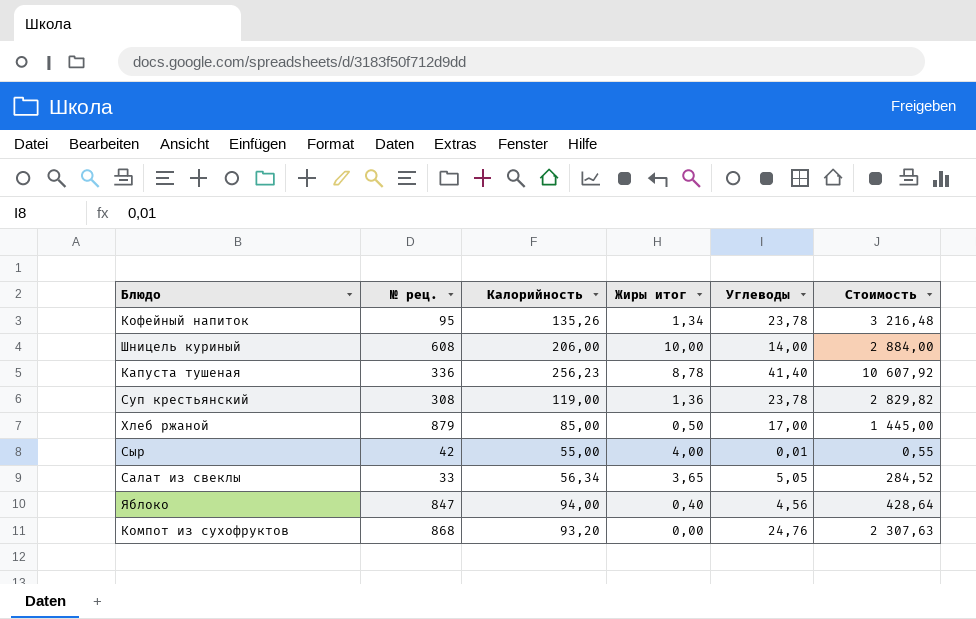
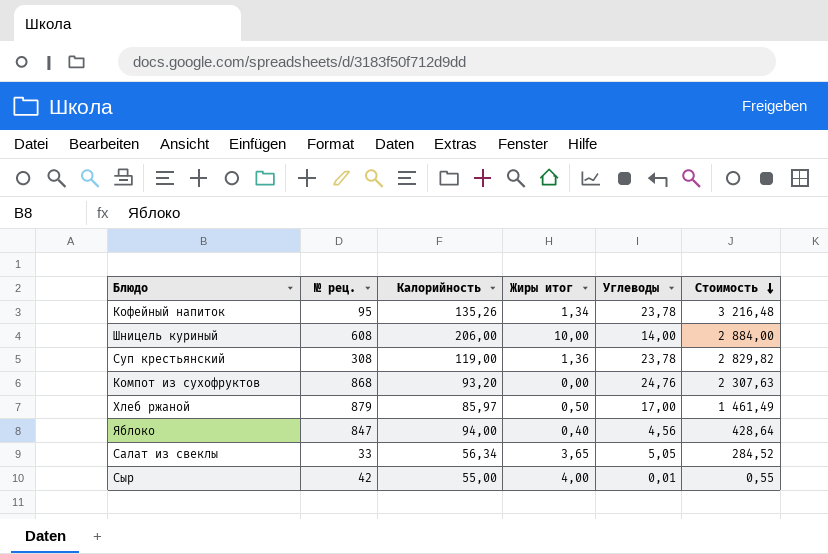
row order: none -> Стоимость descending
row Капуста тушеная: 336 | 256,23 | 8,78 | 41,40 | 10 607,92 -> none
Хлеб ржаной | Калорийность: 85,00 -> 85,97
Хлеб ржаной | Стоимость: 1 445,00 -> 1 461,49

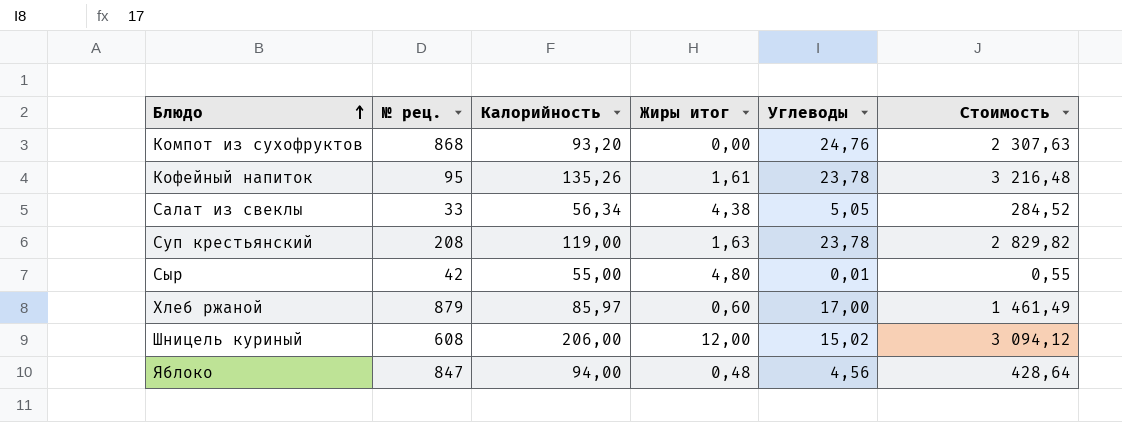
row order: Стоимость descending -> Блюдо ascending
Кофейный напиток | Жиры итог: 1,34 -> 1,61
Салат из свеклы | Жиры итог: 3,65 -> 4,38
Суп крестьянский | № рец.: 308 -> 208
Суп крестьянский | Жиры итог: 1,36 -> 1,63
Сыр | Жиры итог: 4,00 -> 4,80
Хлеб ржаной | Жиры итог: 0,50 -> 0,60
Шницель куриный | Жиры итог: 10,00 -> 12,00
Шницель куриный | Углеводы: 14,00 -> 15,02
Шницель куриный | Стоимость: 2 884,00 -> 3 094,12
Яблоко | Жиры итог: 0,40 -> 0,48

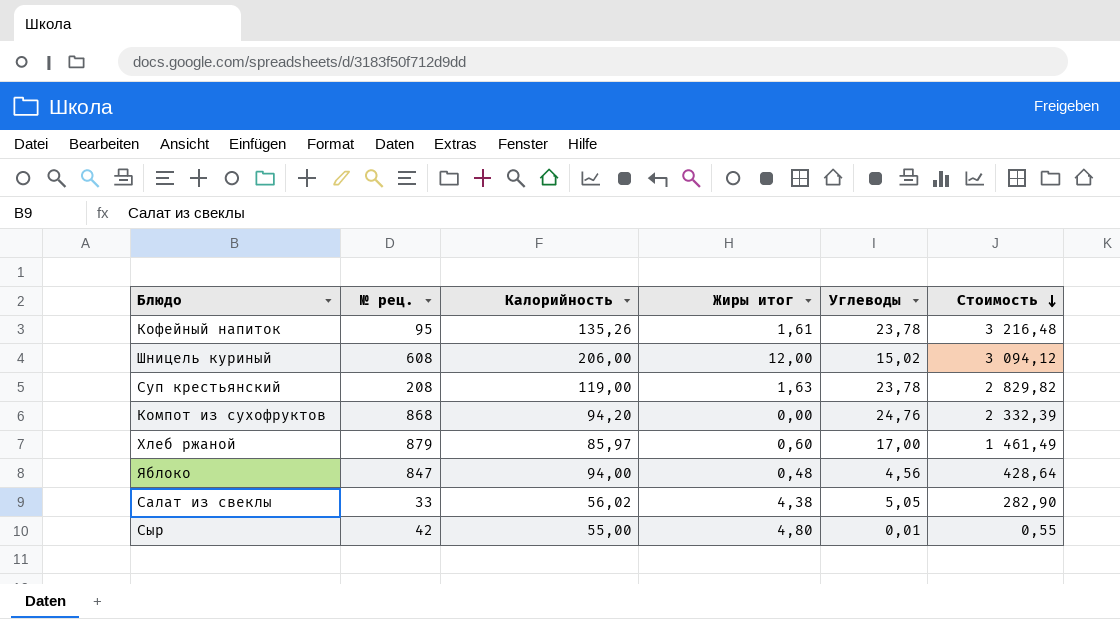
row order: Блюдо ascending -> Стоимость descending
Компот из сухофруктов | Калорийность: 93,20 -> 94,20
Компот из сухофруктов | Стоимость: 2 307,63 -> 2 332,39
Салат из свеклы | Калорийность: 56,34 -> 56,02
Салат из свеклы | Стоимость: 284,52 -> 282,90

